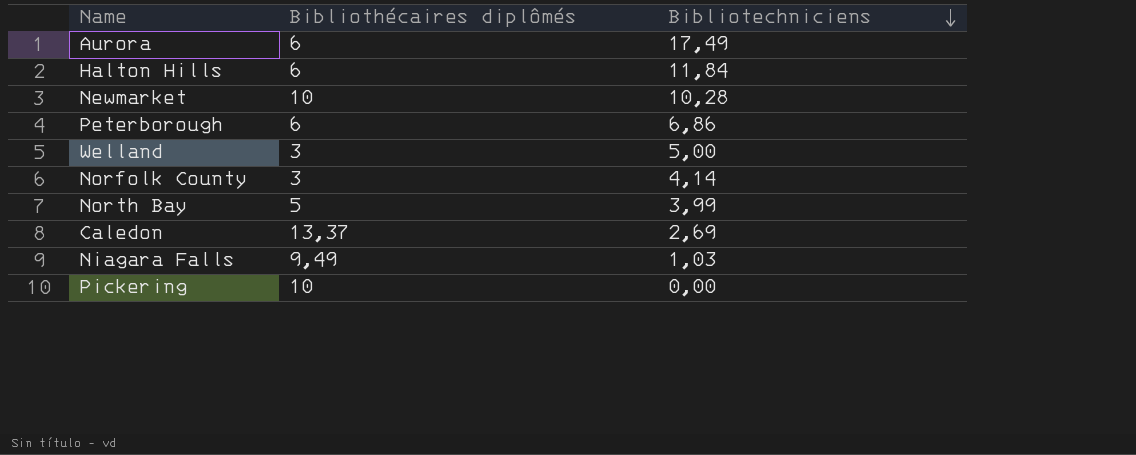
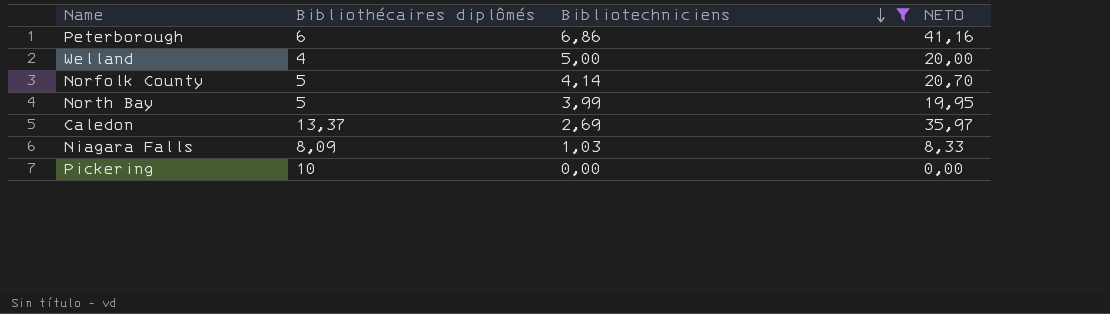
filter: none -> Bibliotechniciens <= 6,86
column NETO | formula: none -> [Bibliothécaires diplômés] * [Bibliotechniciens]
Welland | Bibliothécaires diplômés: 3 -> 4
Norfolk County | Bibliothécaires diplômés: 3 -> 5
Niagara Falls | Bibliothécaires diplômés: 9,49 -> 8,09

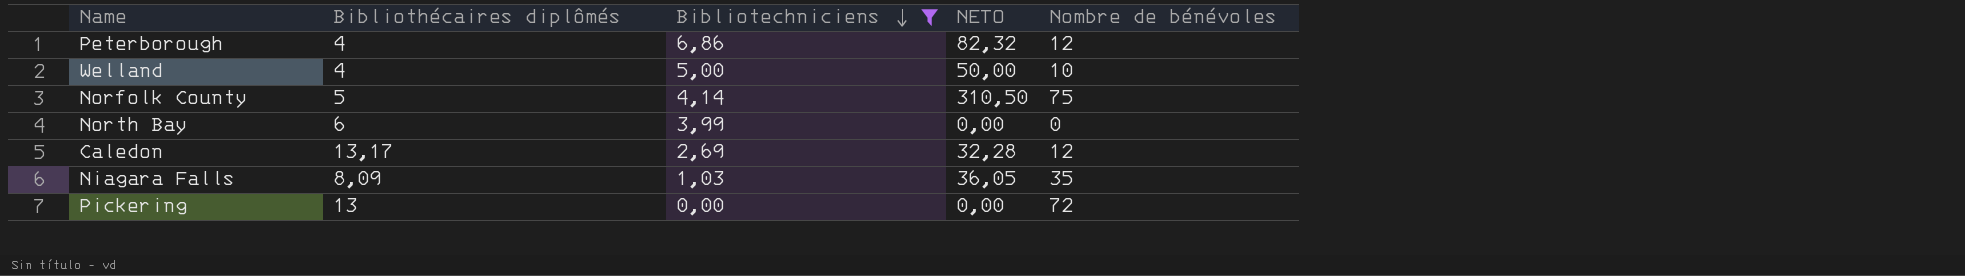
column NETO | formula: [Bibliothécaires diplômés] * [Bibliotechniciens] -> [Bibliotechniciens] * [Nombre de bénévoles]
column Nombre de bénévoles | position: none -> 5
Peterborough | Bibliothécaires diplômés: 6 -> 4
North Bay | Bibliothécaires diplômés: 5 -> 6
Caledon | Bibliothécaires diplômés: 13,37 -> 13,17
Pickering | Bibliothécaires diplômés: 10 -> 13

